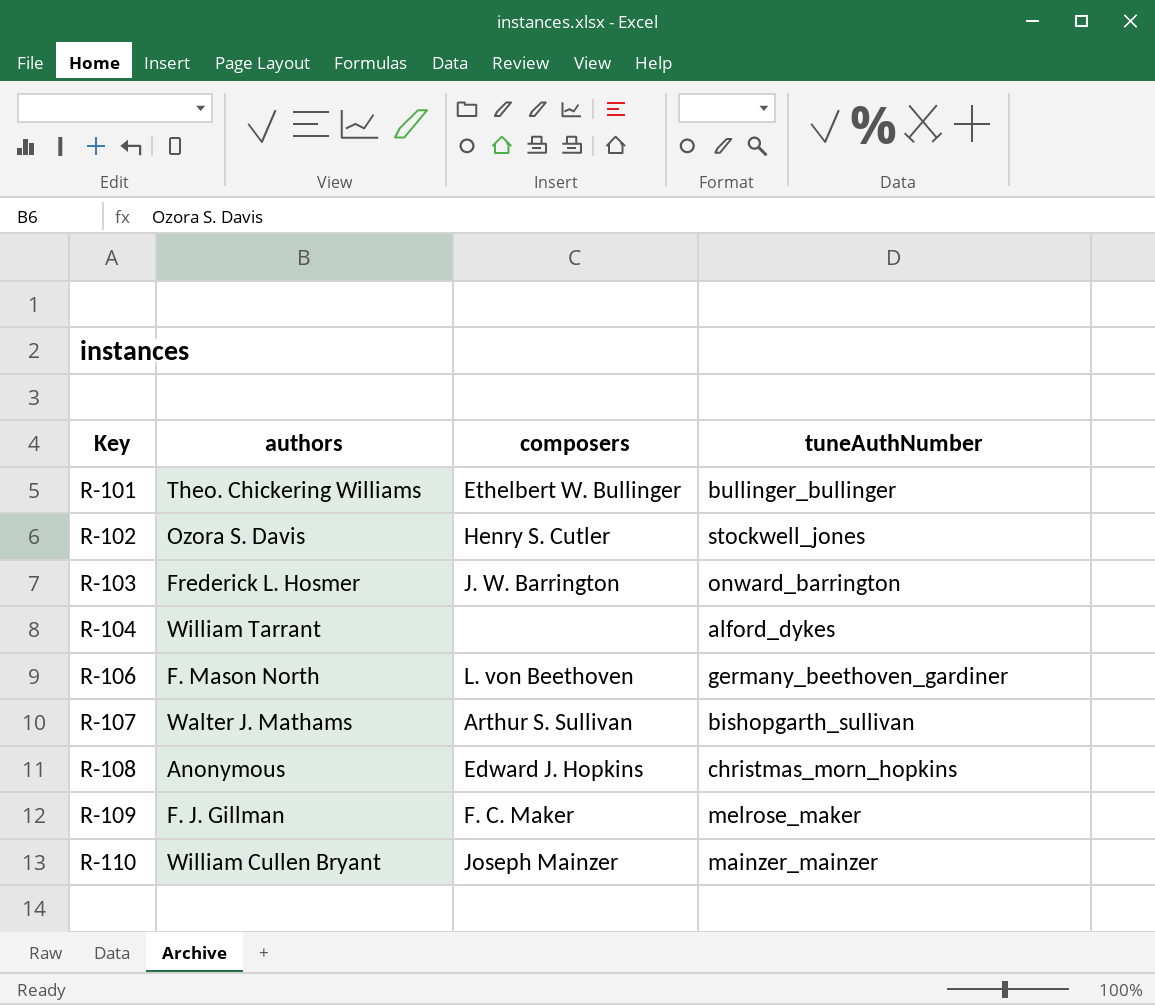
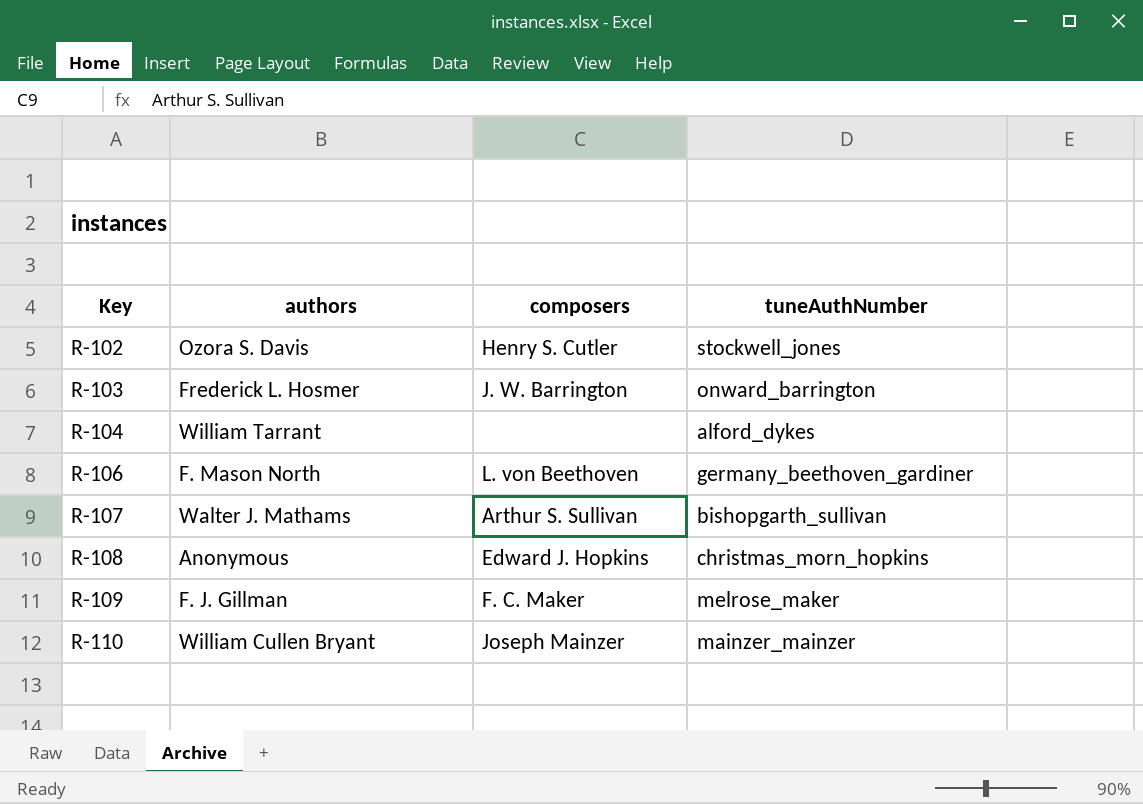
row R-101: Theo. Chickering Williams | Ethelbert W. Bullinger | bullinger_bullinger -> none

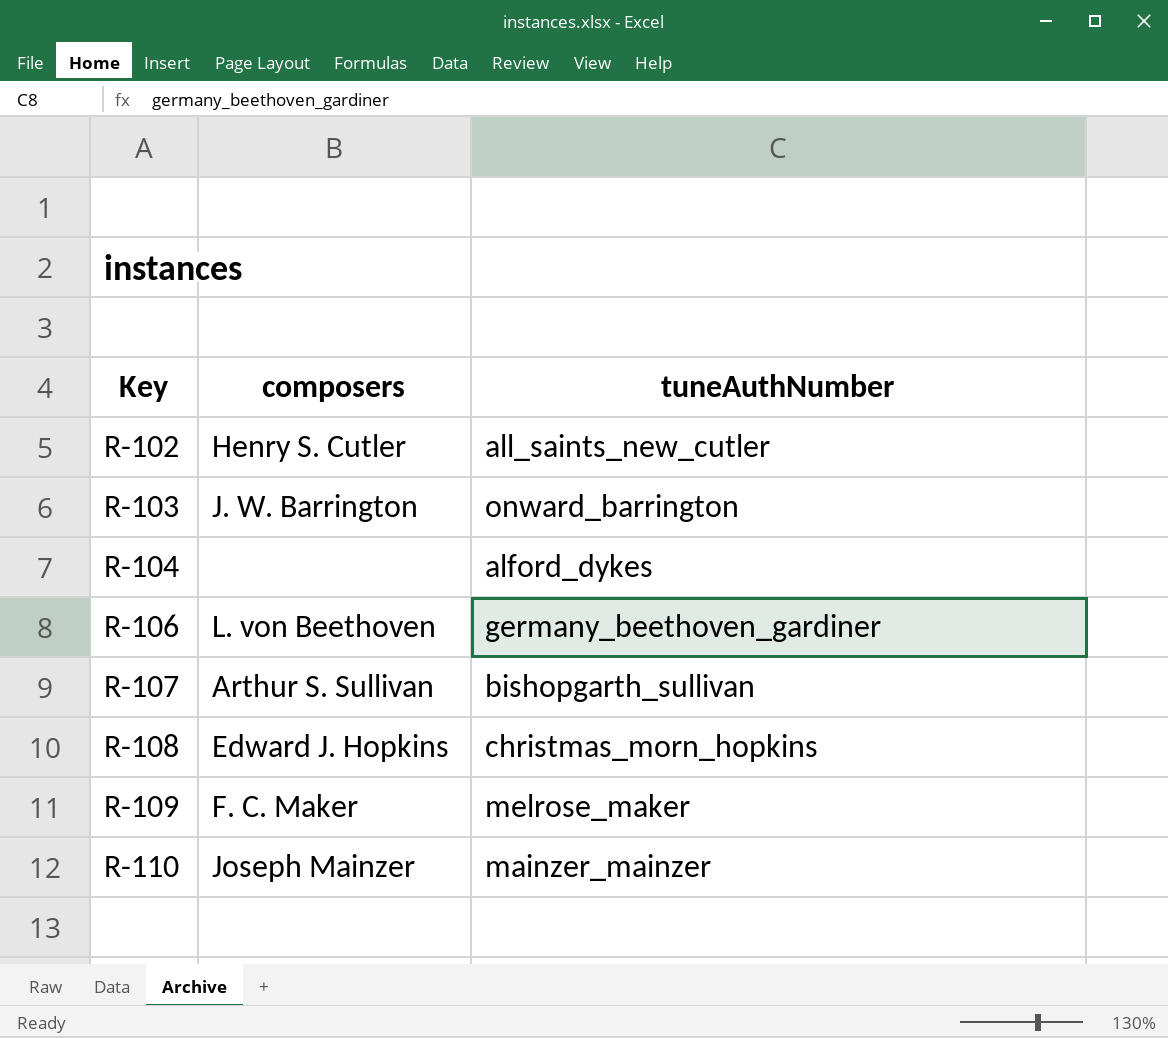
column authors | position: 2 -> none
R-102 | tuneAuthNumber: stockwell_jones -> all_saints_new_cutler

